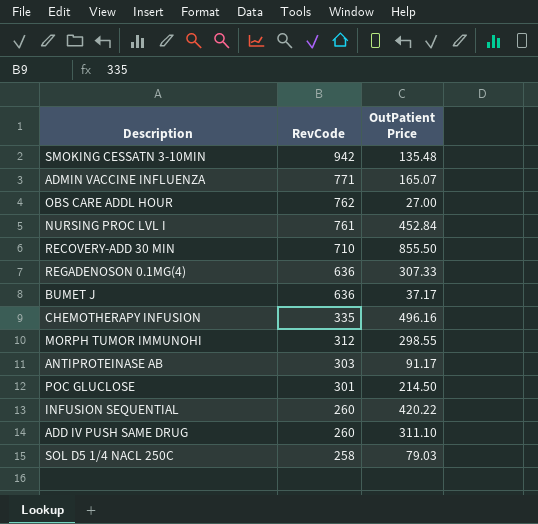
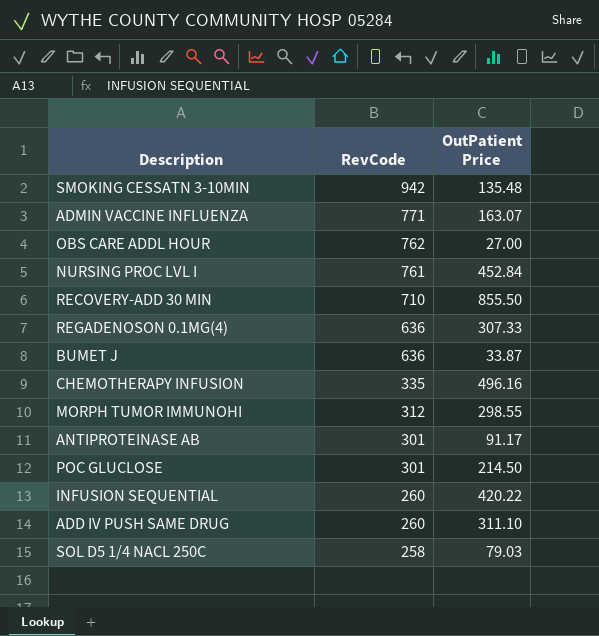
ADMIN VACCINE INFLUENZA | OutPatient Price: 165.07 -> 163.07
BUMET J | OutPatient Price: 37.17 -> 33.87
ANTIPROTEINASE AB | RevCode: 303 -> 301

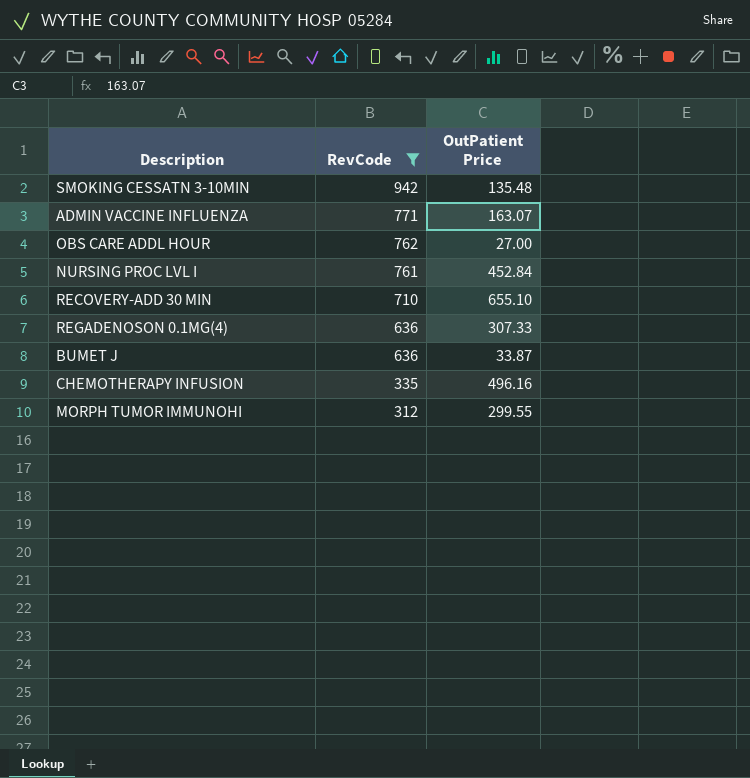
filter: none -> RevCode >= 312
RECOVERY-ADD 30 MIN | OutPatient Price: 855.50 -> 655.10
MORPH TUMOR IMMUNOHI | OutPatient Price: 298.55 -> 299.55

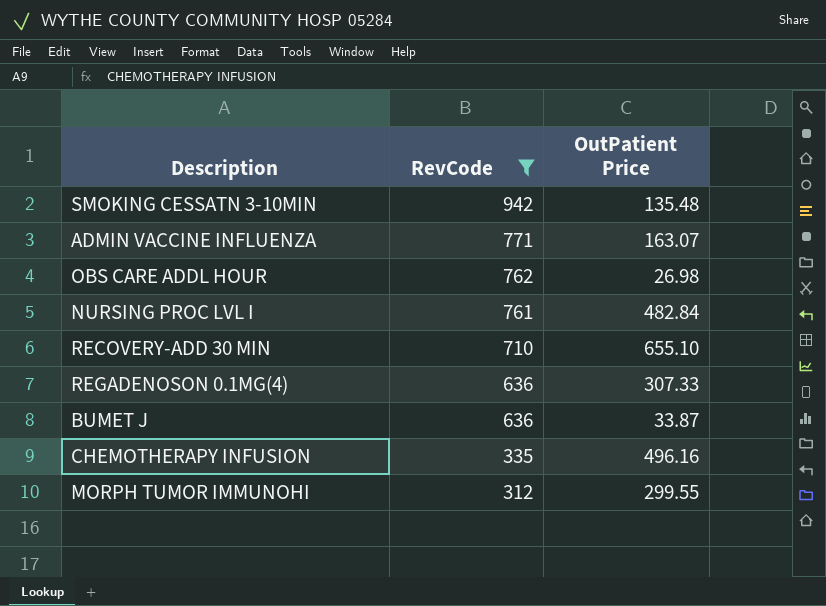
OBS CARE ADDL HOUR | OutPatient Price: 27.00 -> 26.98
NURSING PROC LVL I | OutPatient Price: 452.84 -> 482.84

